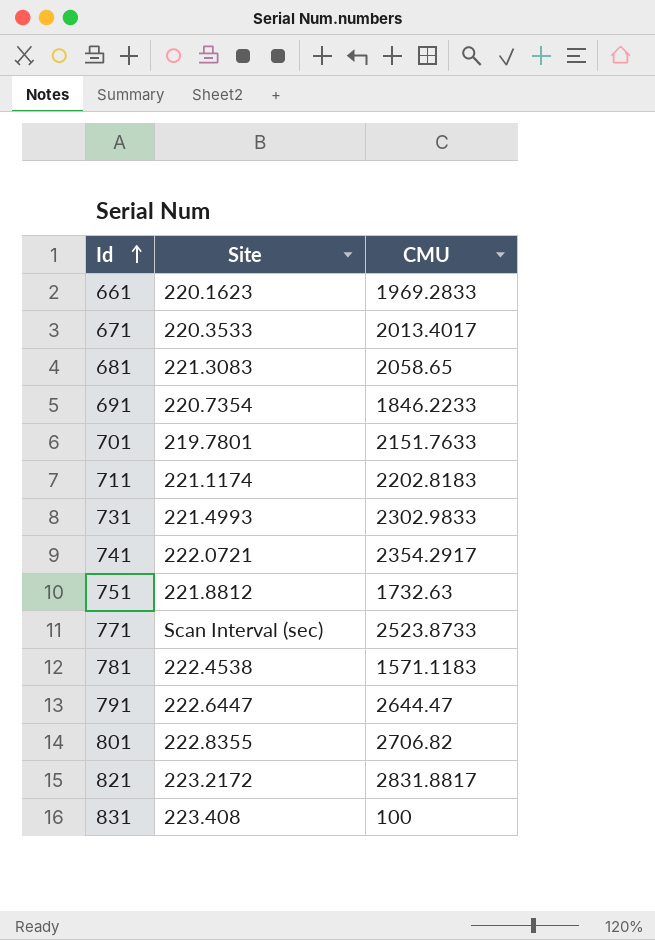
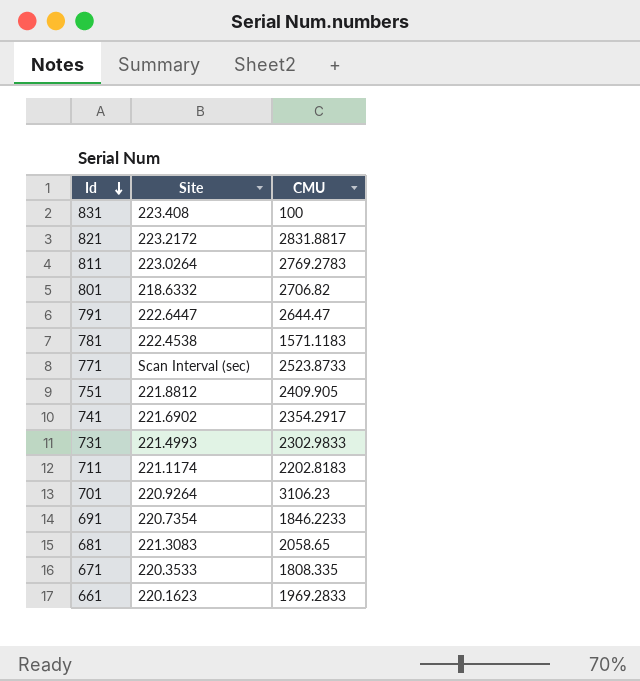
row order: Id ascending -> Id descending
row 811: none -> 223.0264 | 2769.2783
801 | Site: 222.8355 -> 218.6332
751 | CMU: 1732.63 -> 2409.905
741 | Site: 222.0721 -> 221.6902
701 | Site: 219.7801 -> 220.9264
701 | CMU: 2151.7633 -> 3106.23
671 | CMU: 2013.4017 -> 1808.335

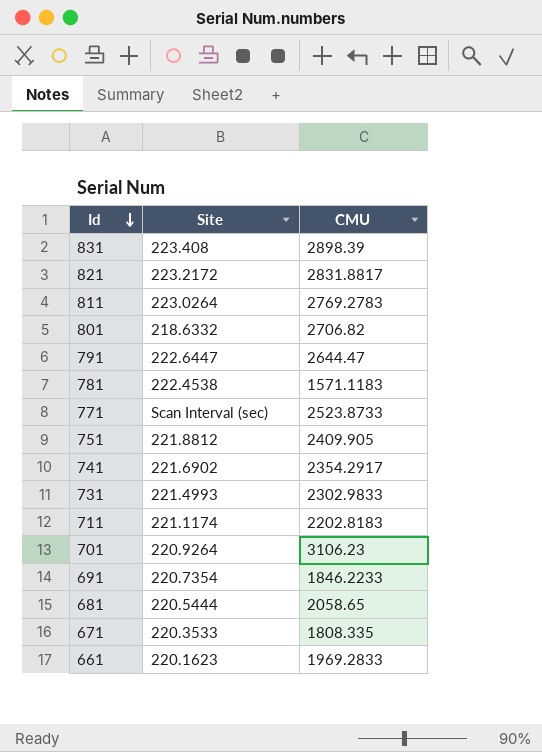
831 | CMU: 100 -> 2898.39
681 | Site: 221.3083 -> 220.5444

